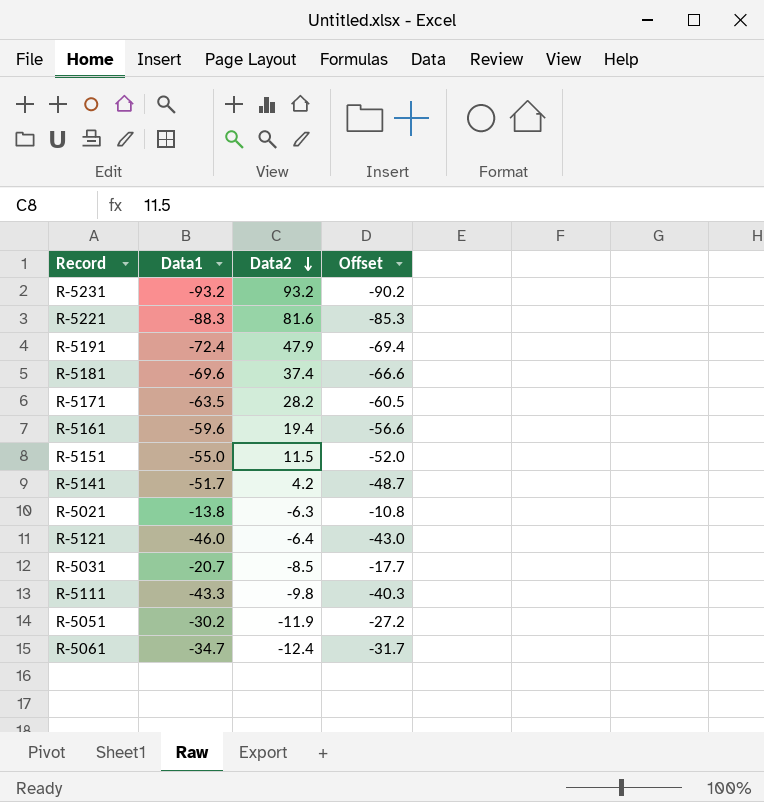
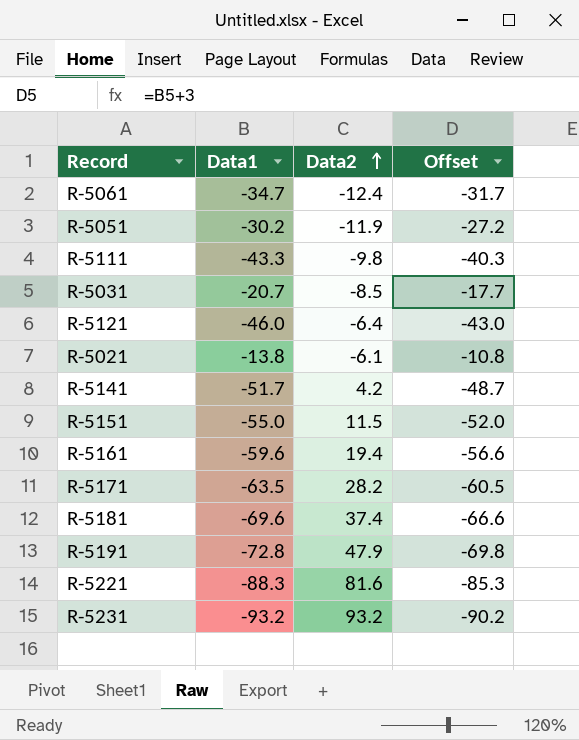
row order: Data2 descending -> Data2 ascending
R-5021 | Data2: -6.3 -> -6.1
R-5191 | Data1: -72.4 -> -72.8
R-5191 | Offset: -69.4 -> -69.8

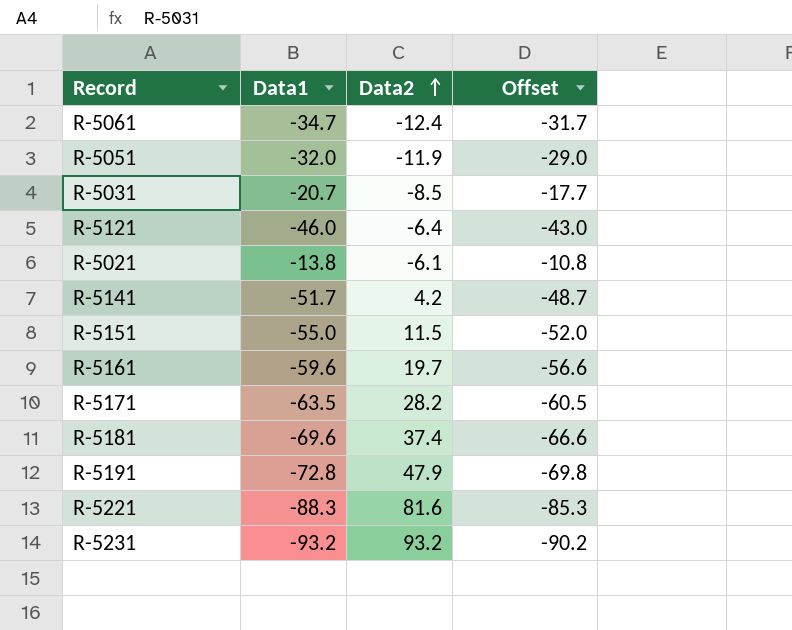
row R-5111: -43.3 | -9.8 | -40.3 -> none
R-5051 | Data1: -30.2 -> -32.0
R-5051 | Offset: -27.2 -> -29.0
R-5161 | Data2: 19.4 -> 19.7

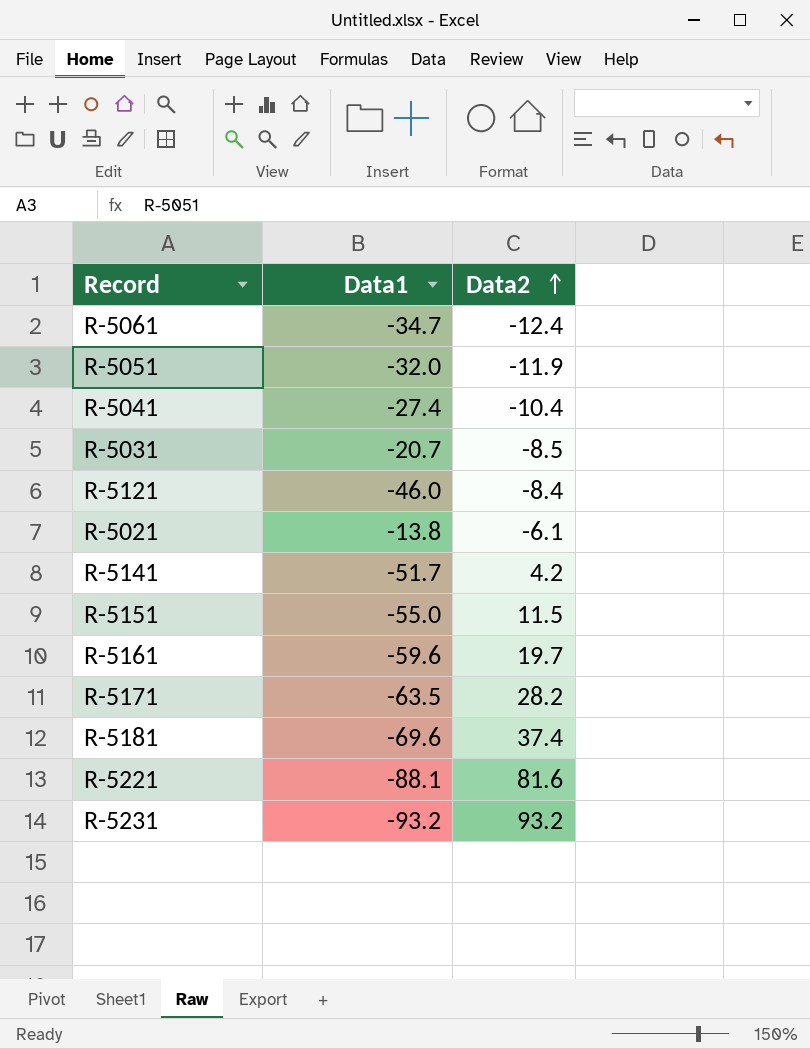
column Offset | formula: [Data1] + 3 -> none
row R-5191: -72.8 | 47.9 | -69.8 -> none
row R-5041: none -> -27.4 | -10.4
R-5121 | Data2: -6.4 -> -8.4
R-5221 | Data1: -88.3 -> -88.1

